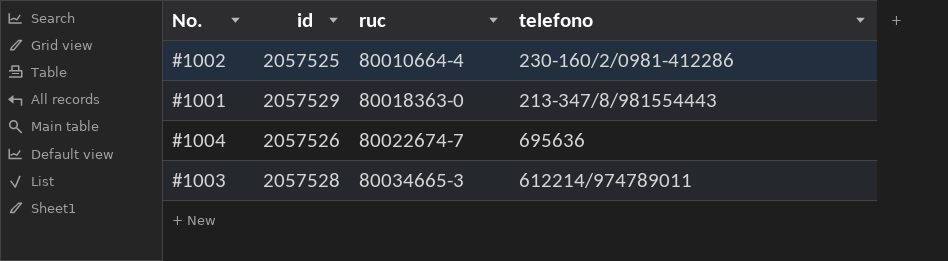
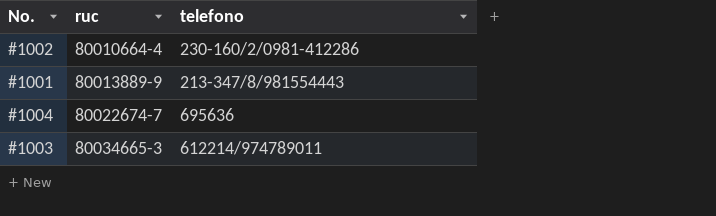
column id | position: 2 -> none
#1001 | ruc: 80018363-0 -> 80013889-9

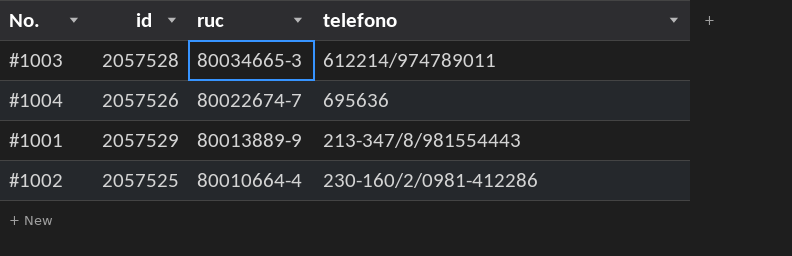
row order: ruc ascending -> ruc descending
column id | position: none -> 2

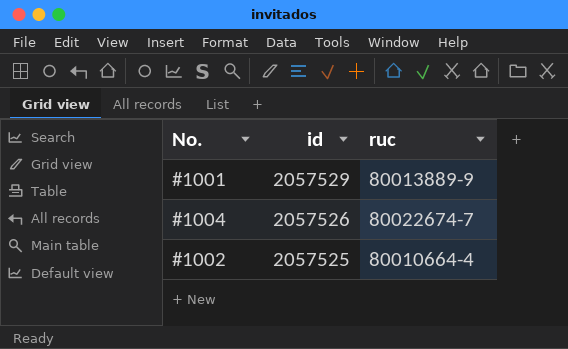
row order: ruc descending -> id descending
column telefono | position: 4 -> none
row #1003: 2057528 | 80034665-3 | 612214/974789011 -> none

